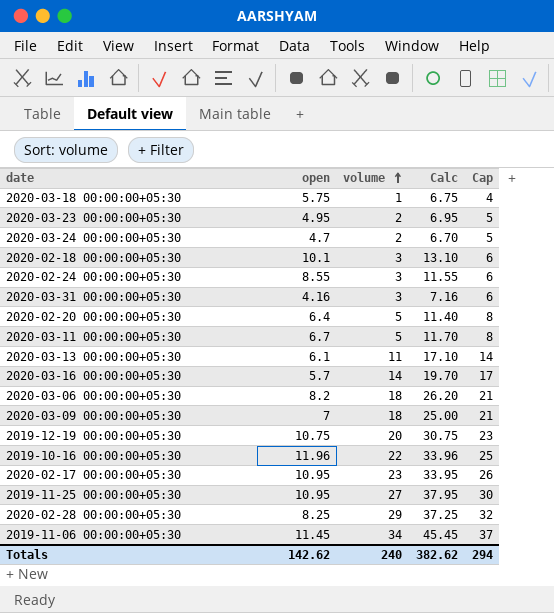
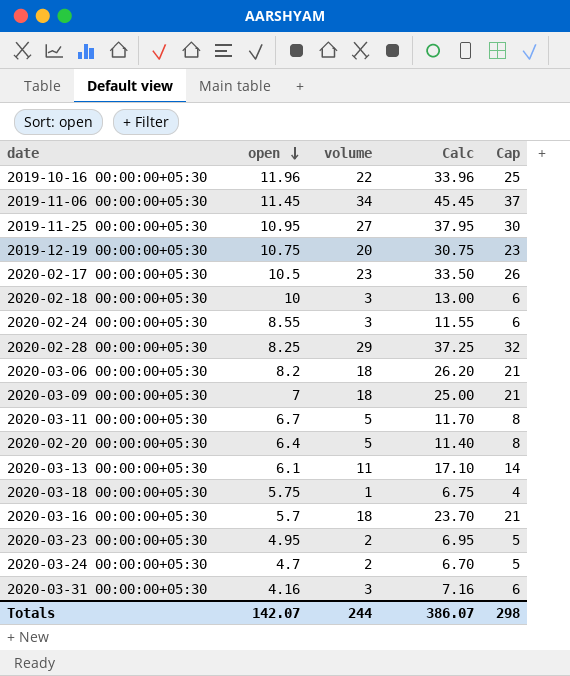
row order: volume ascending -> open descending
2020-02-17 00:00:00+05:30 | open: 10.95 -> 10.5
2020-02-17 00:00:00+05:30 | Calc: 33.95 -> 33.50
2020-02-18 00:00:00+05:30 | open: 10.1 -> 10
2020-02-18 00:00:00+05:30 | Calc: 13.10 -> 13.00
2020-03-16 00:00:00+05:30 | volume: 14 -> 18
2020-03-16 00:00:00+05:30 | Calc: 19.70 -> 23.70
2020-03-16 00:00:00+05:30 | Cap: 17 -> 21
Totals | open: 142.62 -> 142.07
Totals | volume: 240 -> 244
Totals | Calc: 382.62 -> 386.07
Totals | Cap: 294 -> 298

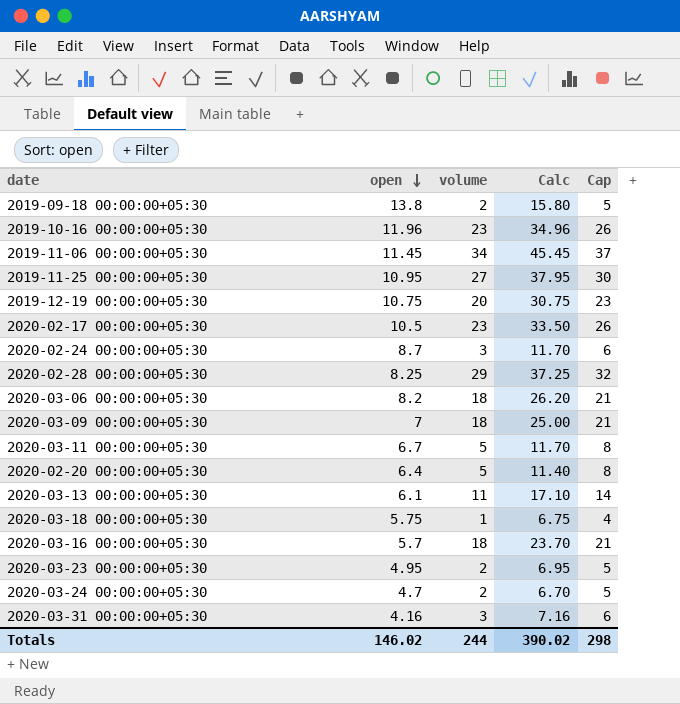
row 2020-02-18 00:00:00+05:30: 10 | 3 | 13.00 | 6 -> none
row 2019-09-18 00:00:00+05:30: none -> 13.8 | 2 | 15.80 | 5
2019-10-16 00:00:00+05:30 | volume: 22 -> 23
2019-10-16 00:00:00+05:30 | Calc: 33.96 -> 34.96
2019-10-16 00:00:00+05:30 | Cap: 25 -> 26
2020-02-24 00:00:00+05:30 | open: 8.55 -> 8.7
2020-02-24 00:00:00+05:30 | Calc: 11.55 -> 11.70
Totals | open: 142.07 -> 146.02
Totals | Calc: 386.07 -> 390.02

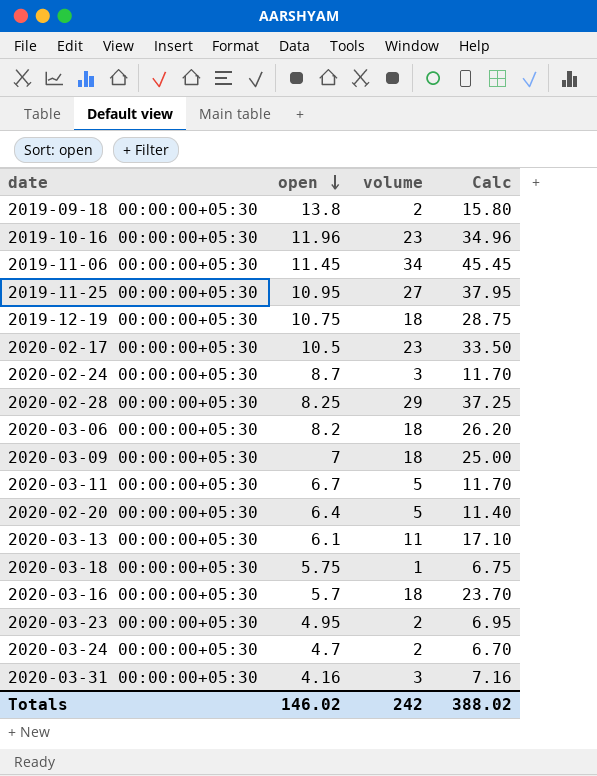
column Cap | formula: [volume] + 3 -> none
2019-12-19 00:00:00+05:30 | volume: 20 -> 18
2019-12-19 00:00:00+05:30 | Calc: 30.75 -> 28.75
Totals | volume: 244 -> 242
Totals | Calc: 390.02 -> 388.02

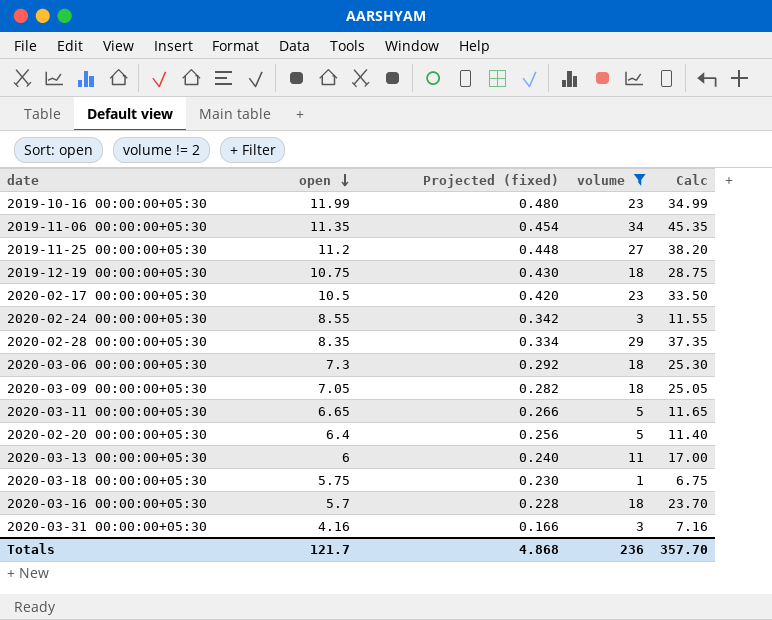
filter: none -> volume != 2
column Projected (fixed) | formula: none -> [open] * 0.04
2019-10-16 00:00:00+05:30 | open: 11.96 -> 11.99
2019-10-16 00:00:00+05:30 | Calc: 34.96 -> 34.99
2019-11-06 00:00:00+05:30 | open: 11.45 -> 11.35
2019-11-06 00:00:00+05:30 | Calc: 45.45 -> 45.35
2019-11-25 00:00:00+05:30 | open: 10.95 -> 11.2
2019-11-25 00:00:00+05:30 | Calc: 37.95 -> 38.20
2020-02-24 00:00:00+05:30 | open: 8.7 -> 8.55
2020-02-24 00:00:00+05:30 | Calc: 11.70 -> 11.55
2020-02-28 00:00:00+05:30 | open: 8.25 -> 8.35
2020-02-28 00:00:00+05:30 | Calc: 37.25 -> 37.35
2020-03-06 00:00:00+05:30 | open: 8.2 -> 7.3
2020-03-06 00:00:00+05:30 | Calc: 26.20 -> 25.30
2020-03-09 00:00:00+05:30 | open: 7 -> 7.05
2020-03-09 00:00:00+05:30 | Calc: 25.00 -> 25.05
2020-03-11 00:00:00+05:30 | open: 6.7 -> 6.65
2020-03-11 00:00:00+05:30 | Calc: 11.70 -> 11.65
2020-03-13 00:00:00+05:30 | open: 6.1 -> 6
2020-03-13 00:00:00+05:30 | Calc: 17.10 -> 17.00
Totals | open: 146.02 -> 121.7
Totals | volume: 242 -> 236
Totals | Calc: 388.02 -> 357.70

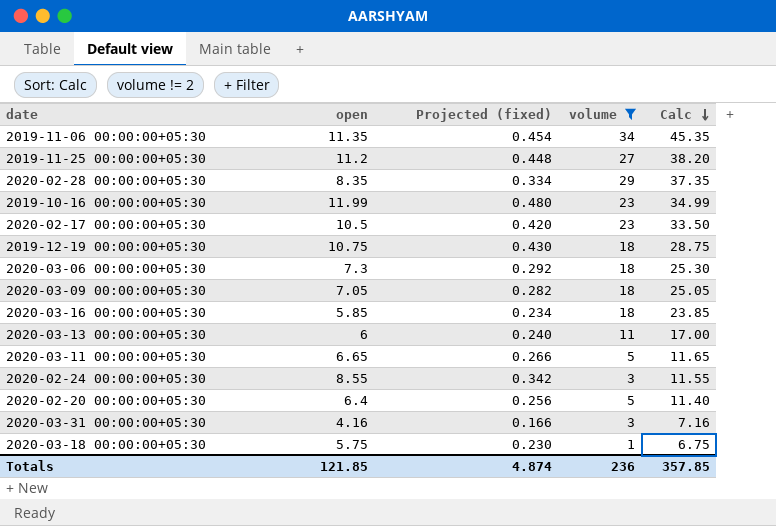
row order: open descending -> Calc descending
2020-03-16 00:00:00+05:30 | open: 5.7 -> 5.85
2020-03-16 00:00:00+05:30 | Projected (fixed): 0.228 -> 0.234
2020-03-16 00:00:00+05:30 | Calc: 23.70 -> 23.85
Totals | open: 121.7 -> 121.85
Totals | Projected (fixed): 4.868 -> 4.874
Totals | Calc: 357.70 -> 357.85

